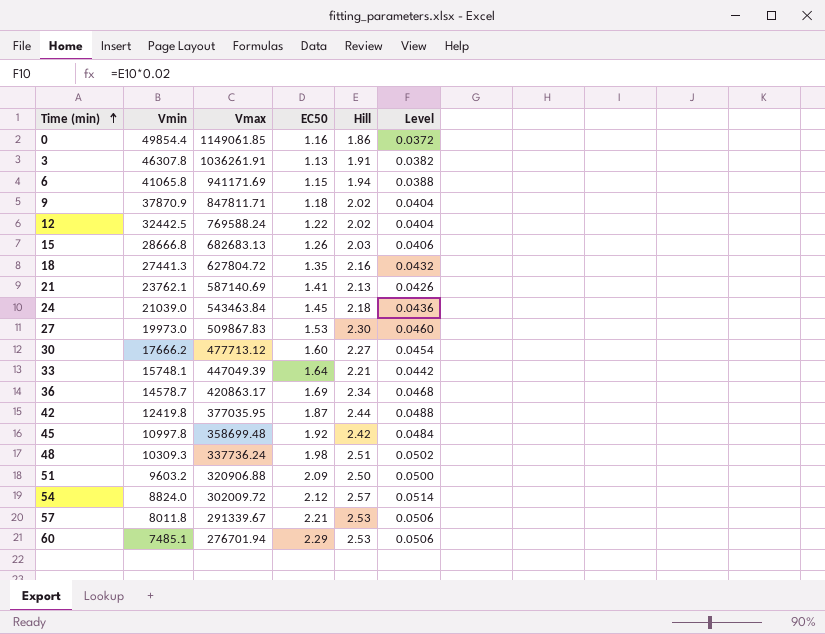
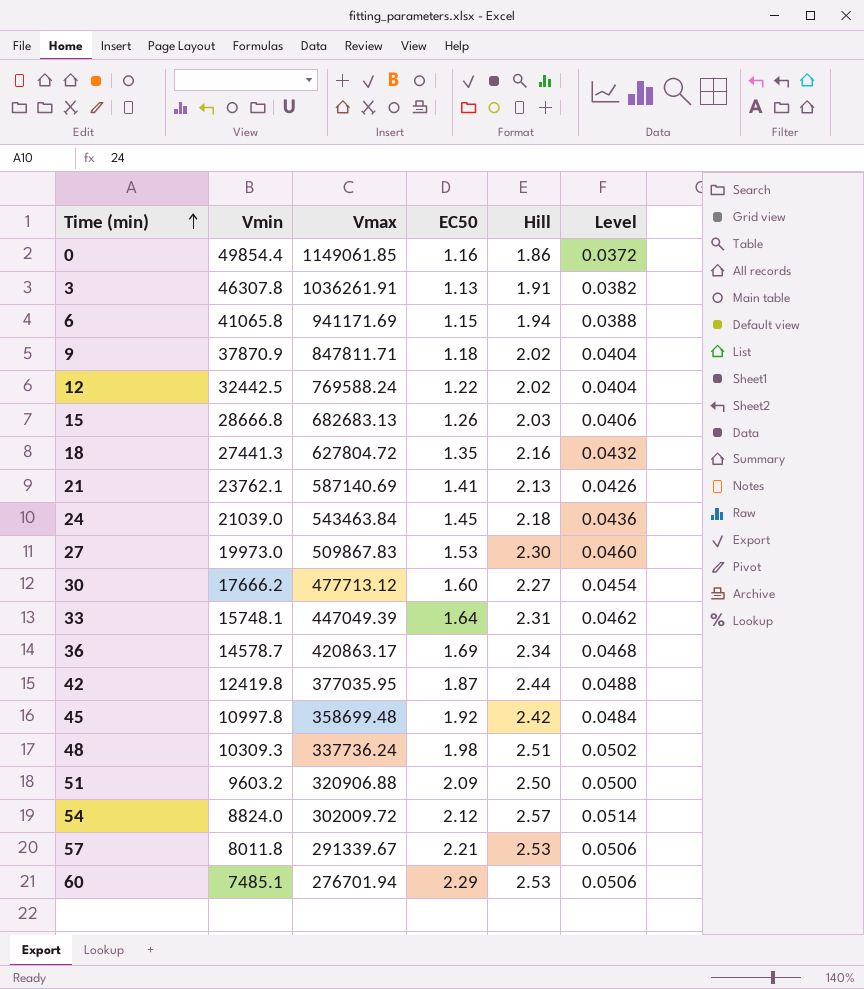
33 | Hill: 2.21 -> 2.31
33 | Level: 0.0442 -> 0.0462

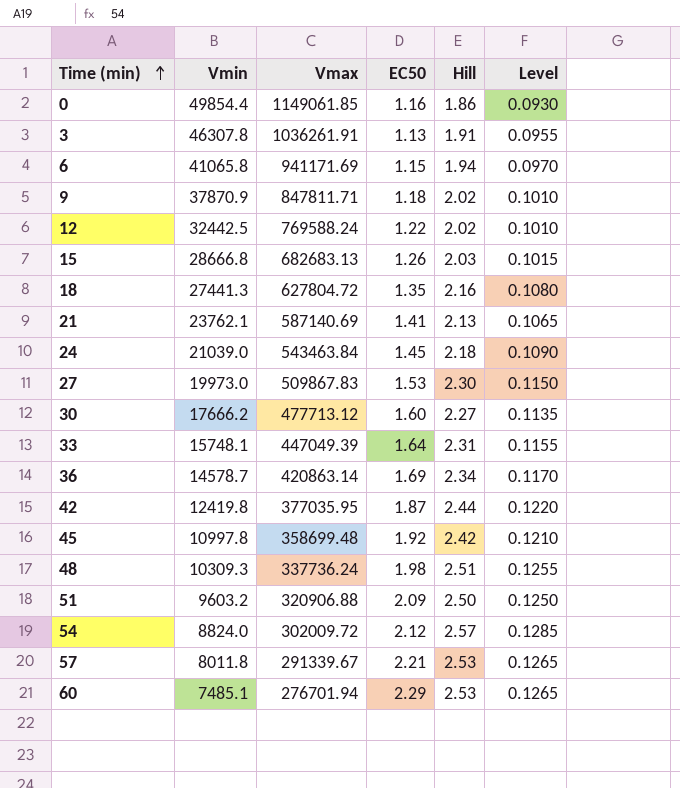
column Level | formula: [Hill] * 0.02 -> [Hill] * 0.05
36 | Vmax: 420863.17 -> 420863.14

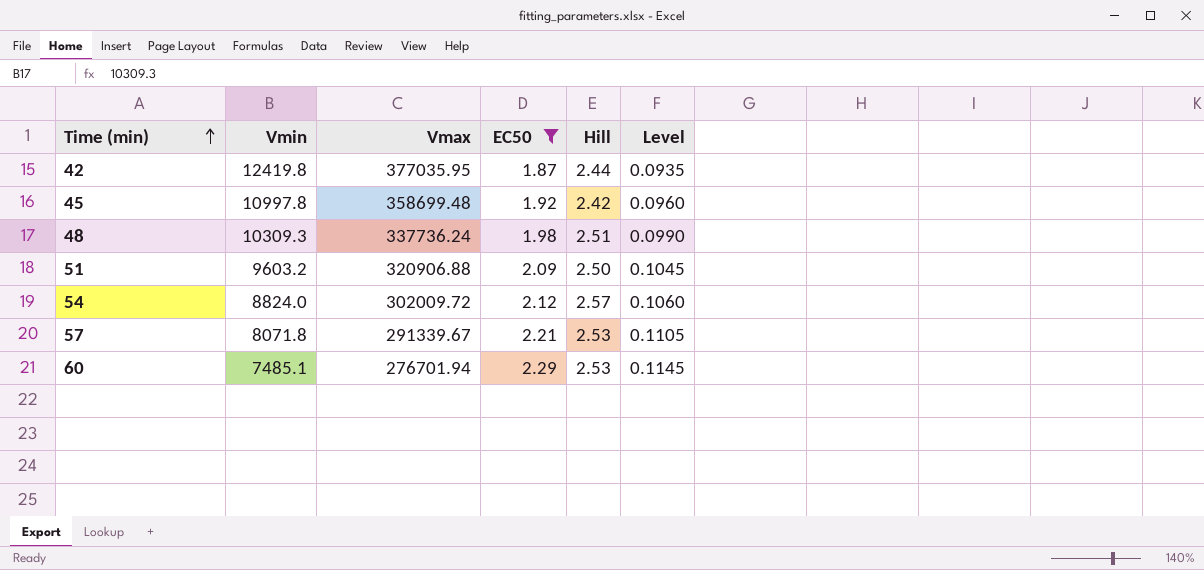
filter: none -> EC50 >= 1.87
column Level | formula: [Hill] * 0.05 -> [EC50] * 0.05
57 | Vmin: 8011.8 -> 8071.8

